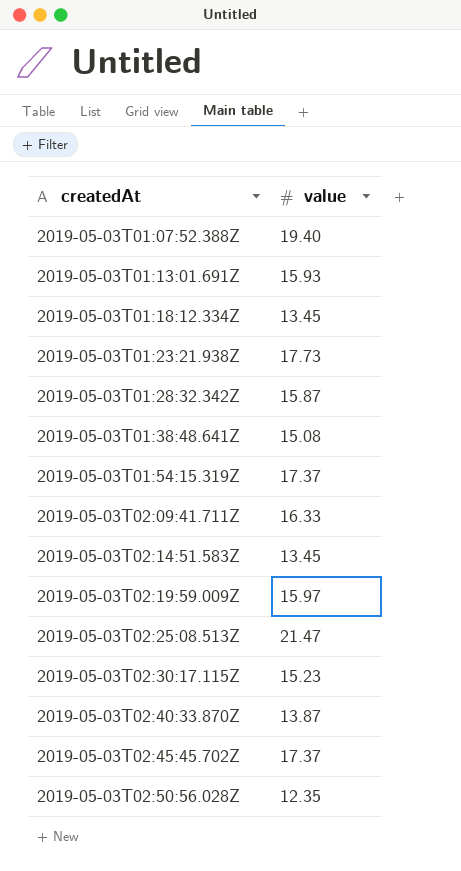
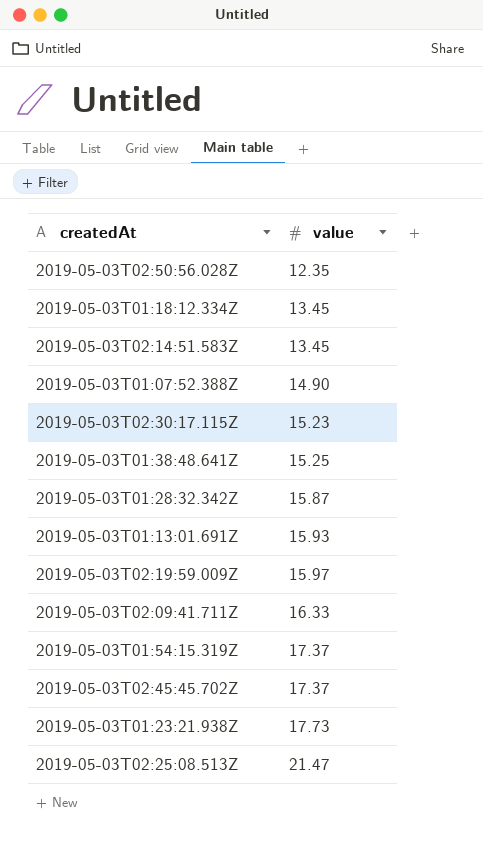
row order: createdAt ascending -> value ascending
row 2019-05-03T02:40:33.870Z: 13.87 -> none
2019-05-03T01:07:52.388Z | value: 19.40 -> 14.90
2019-05-03T01:38:48.641Z | value: 15.08 -> 15.25

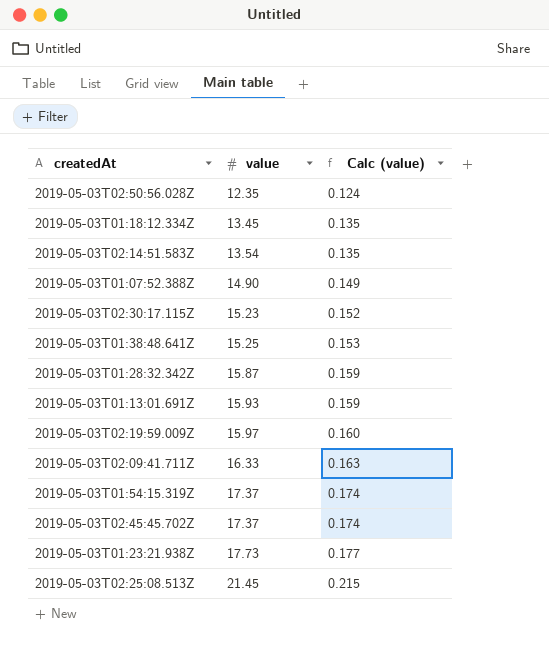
column Calc (value) | formula: none -> [value] * 0.01
2019-05-03T02:14:51.583Z | value: 13.45 -> 13.54
2019-05-03T02:25:08.513Z | value: 21.47 -> 21.45

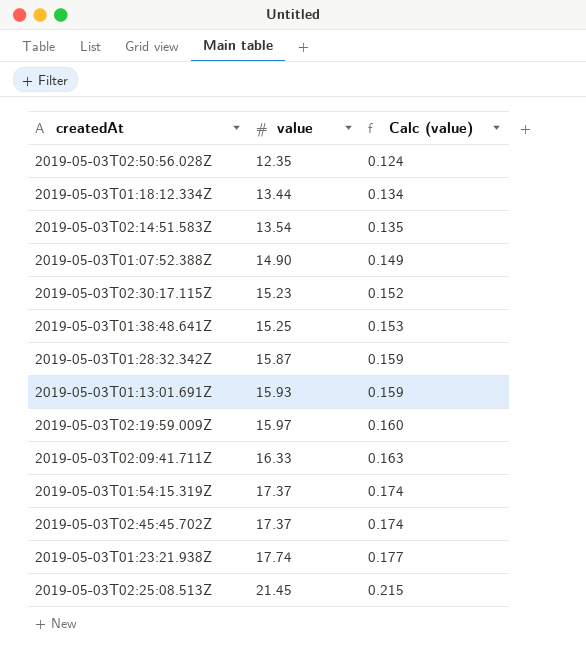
2019-05-03T01:18:12.334Z | value: 13.45 -> 13.44
2019-05-03T01:18:12.334Z | Calc (value): 0.135 -> 0.134
2019-05-03T01:23:21.938Z | value: 17.73 -> 17.74

